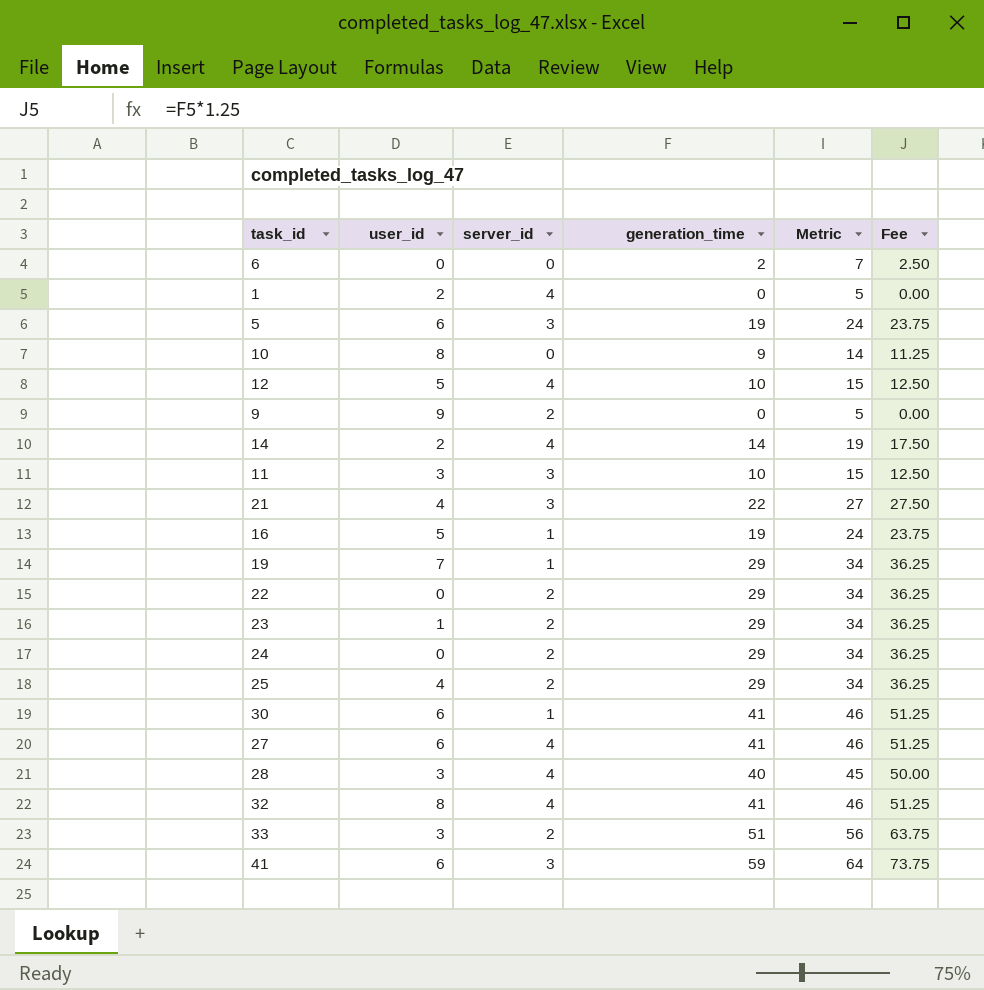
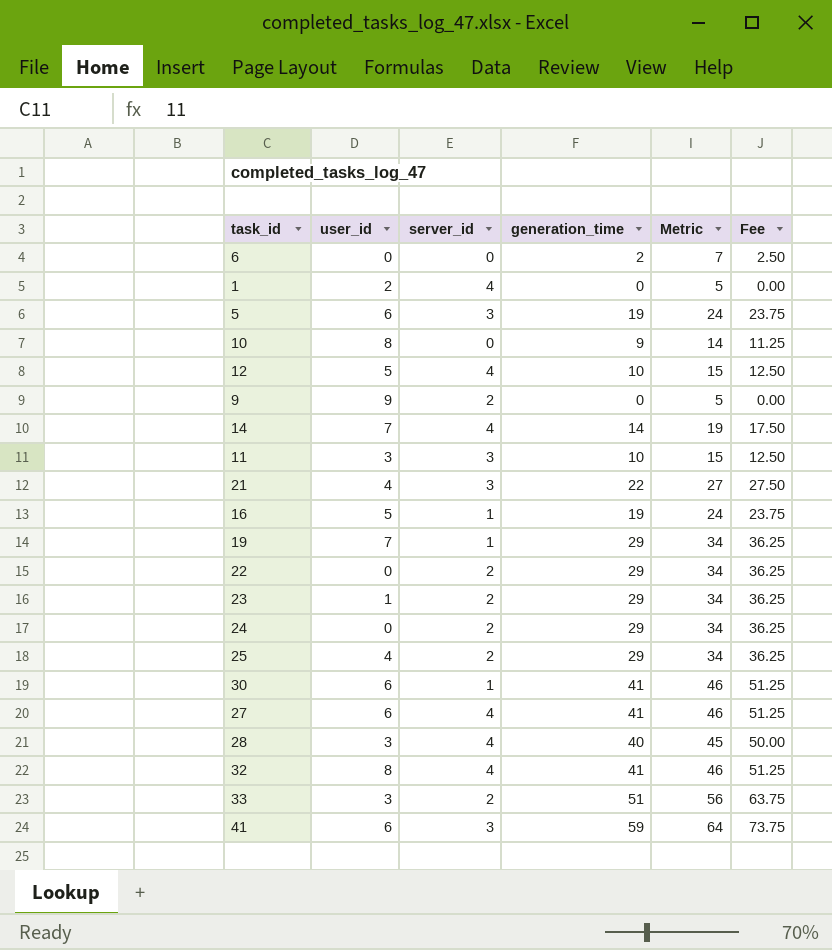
14 | user_id: 2 -> 7

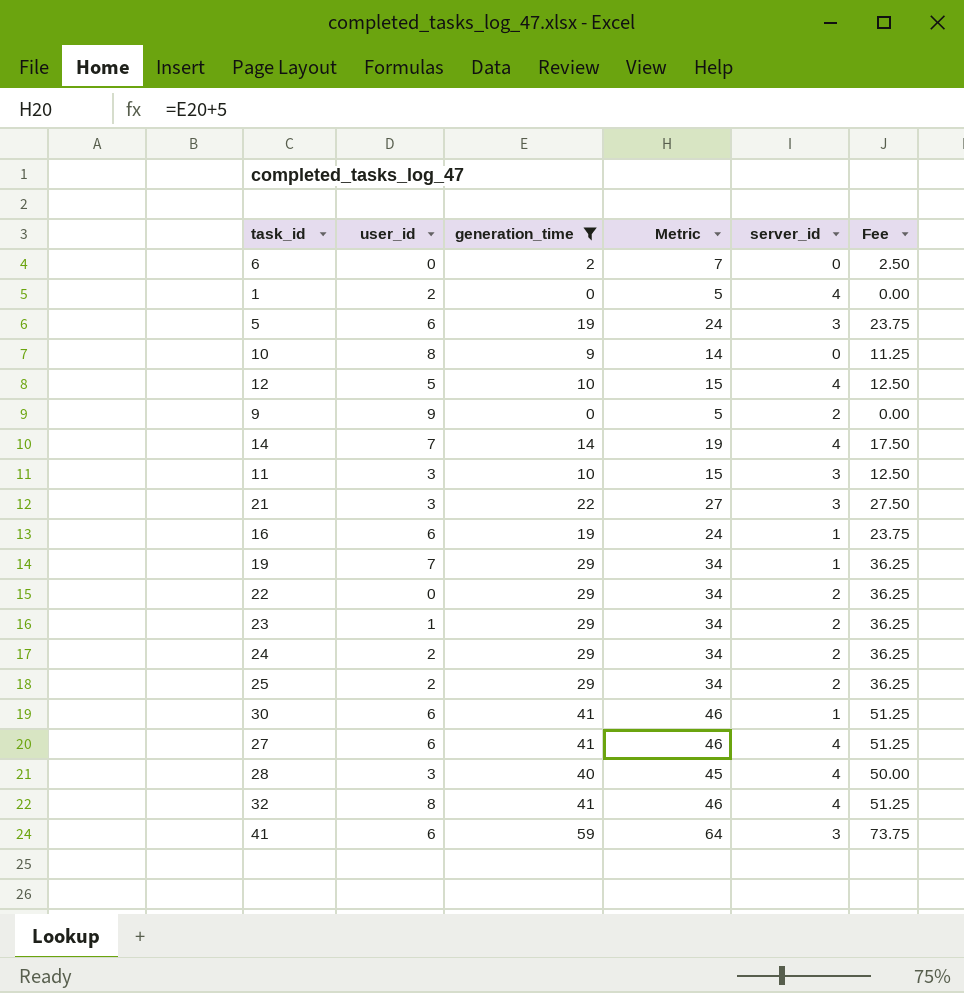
filter: none -> generation_time != 51
column server_id | position: 3 -> 5
21 | user_id: 4 -> 3
16 | user_id: 5 -> 6
24 | user_id: 0 -> 2
25 | user_id: 4 -> 2

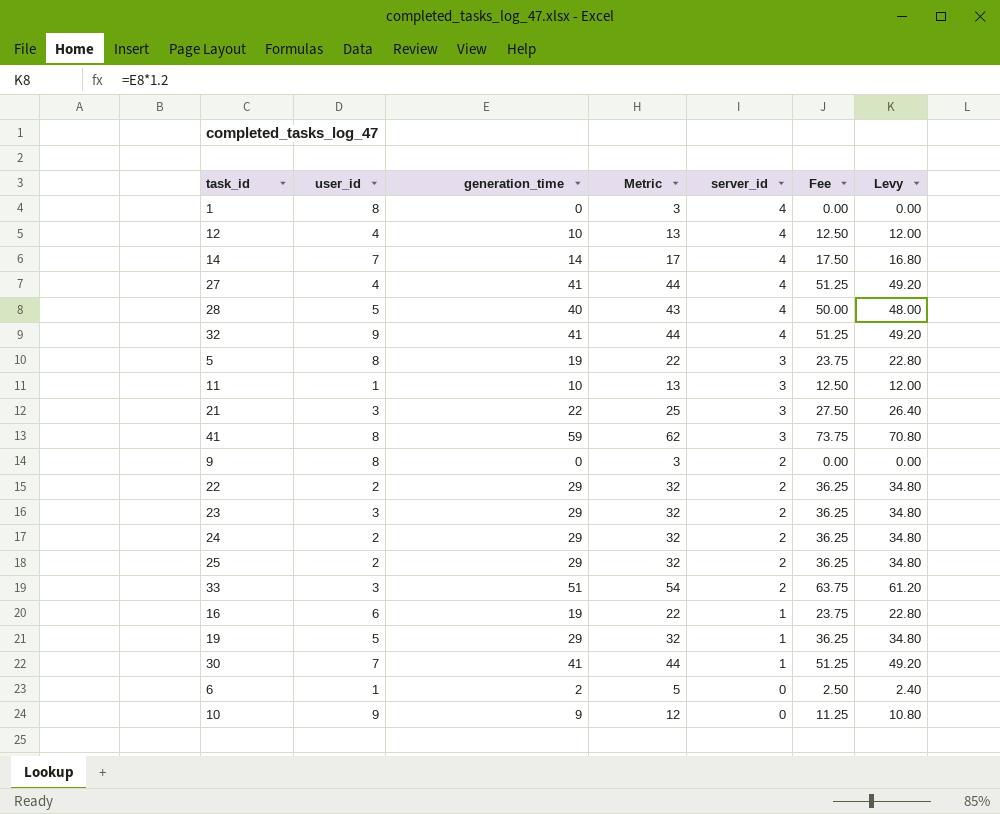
filter: generation_time != 51 -> none
row order: none -> server_id descending
column Metric | formula: [generation_time] + 5 -> [generation_time] + 3
column Levy | formula: none -> [generation_time] * 1.2
1 | user_id: 2 -> 8
12 | user_id: 5 -> 4
27 | user_id: 6 -> 4
28 | user_id: 3 -> 5
32 | user_id: 8 -> 9
5 | user_id: 6 -> 8
11 | user_id: 3 -> 1
41 | user_id: 6 -> 8
9 | user_id: 9 -> 8
22 | user_id: 0 -> 2
23 | user_id: 1 -> 3
19 | user_id: 7 -> 5
30 | user_id: 6 -> 7
6 | user_id: 0 -> 1
10 | user_id: 8 -> 9

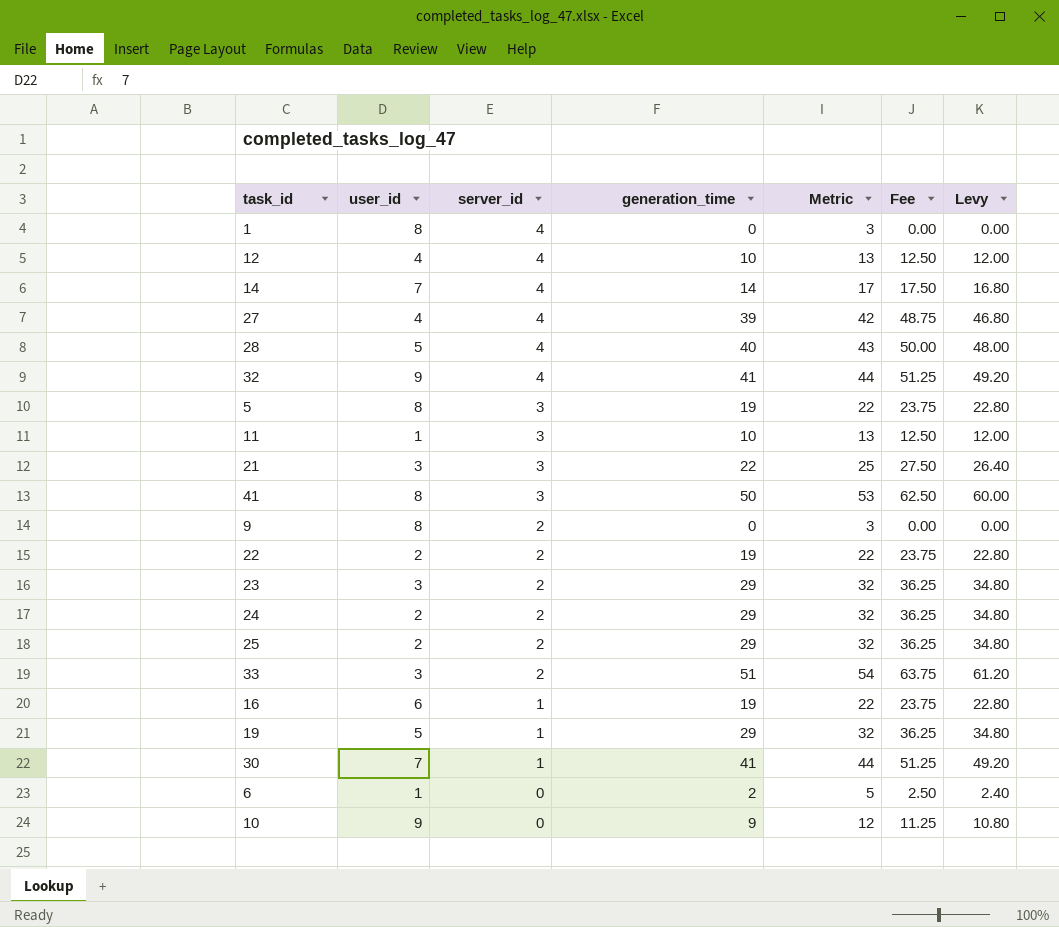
column server_id | position: 5 -> 3
27 | generation_time: 41 -> 39
27 | Metric: 44 -> 42
27 | Fee: 51.25 -> 48.75
27 | Levy: 49.20 -> 46.80
41 | generation_time: 59 -> 50
41 | Metric: 62 -> 53
41 | Fee: 73.75 -> 62.50
41 | Levy: 70.80 -> 60.00
22 | generation_time: 29 -> 19
22 | Metric: 32 -> 22
22 | Fee: 36.25 -> 23.75
22 | Levy: 34.80 -> 22.80

